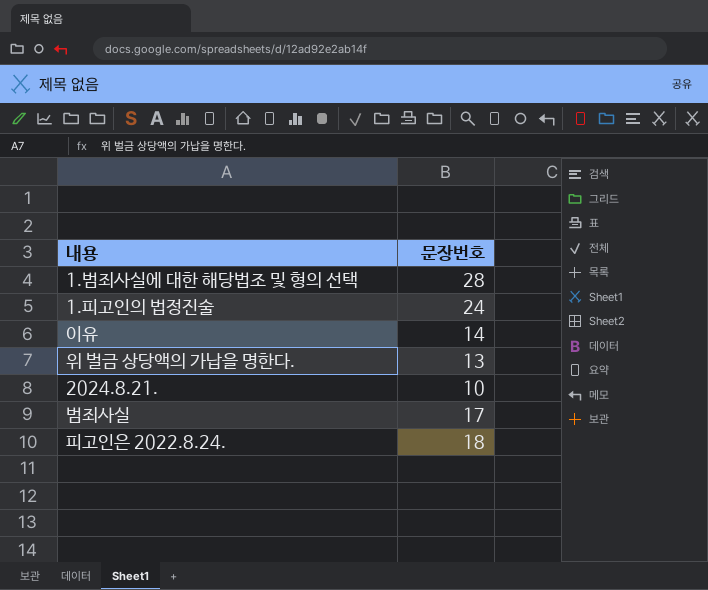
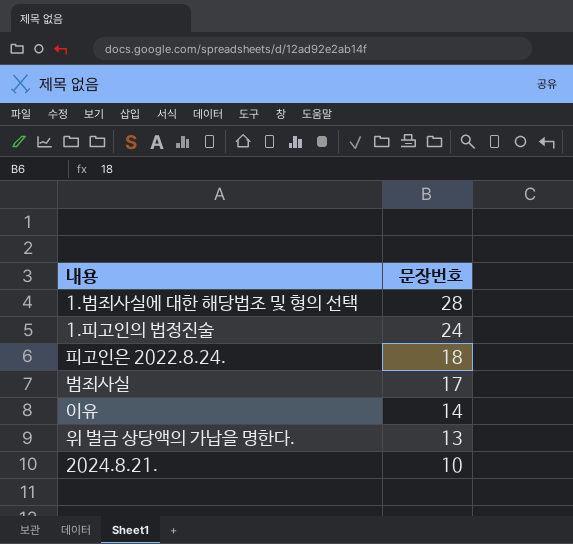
row order: none -> 문장번호 descending

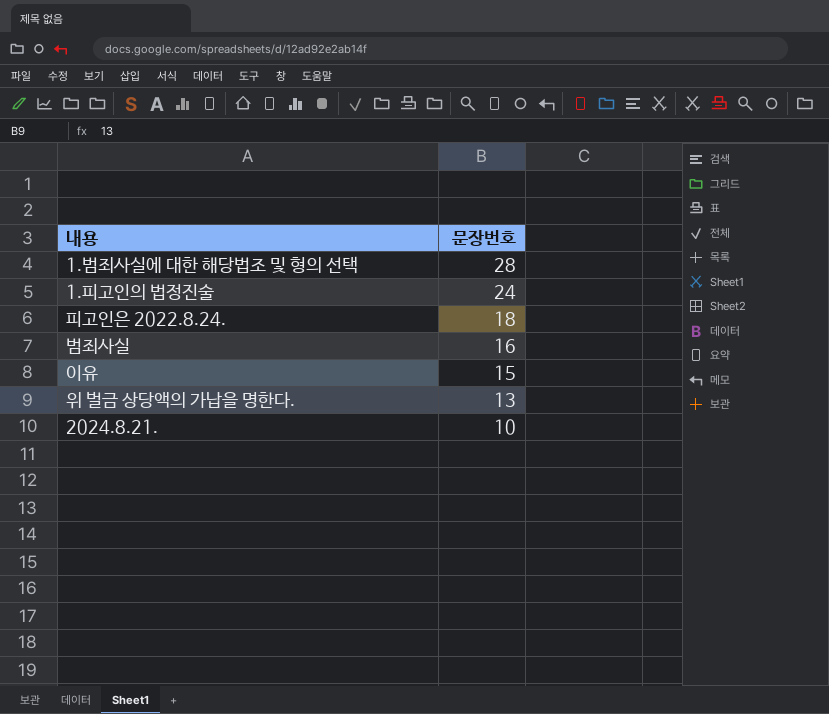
범죄사실 | 문장번호: 17 -> 16
이유 | 문장번호: 14 -> 15

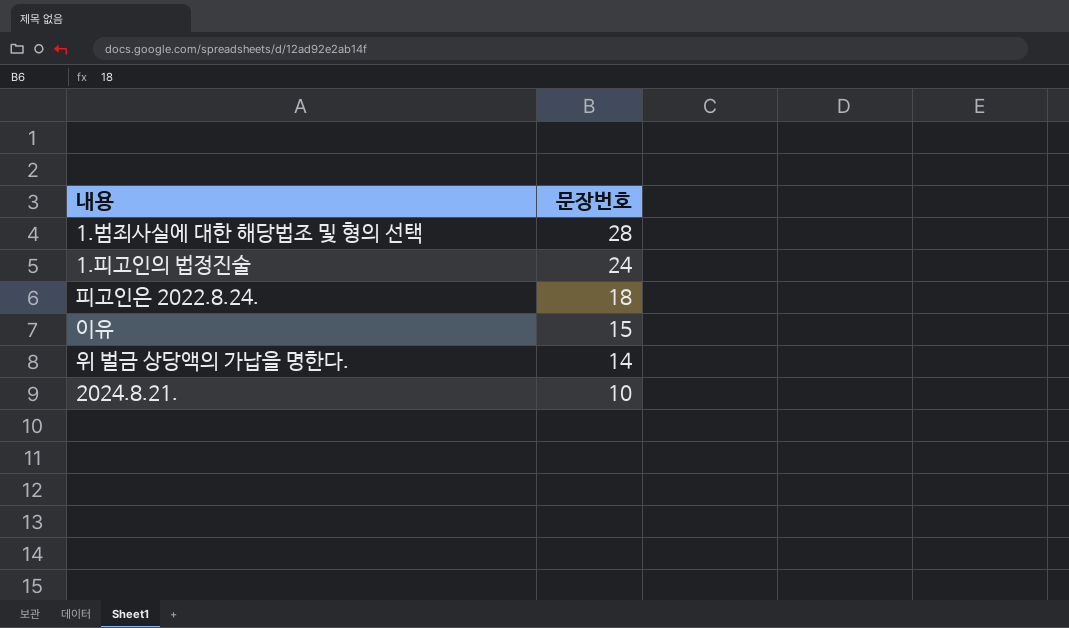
row 범죄사실: 16 -> none
위 벌금 상당액의 가납을 명한다. | 문장번호: 13 -> 14

